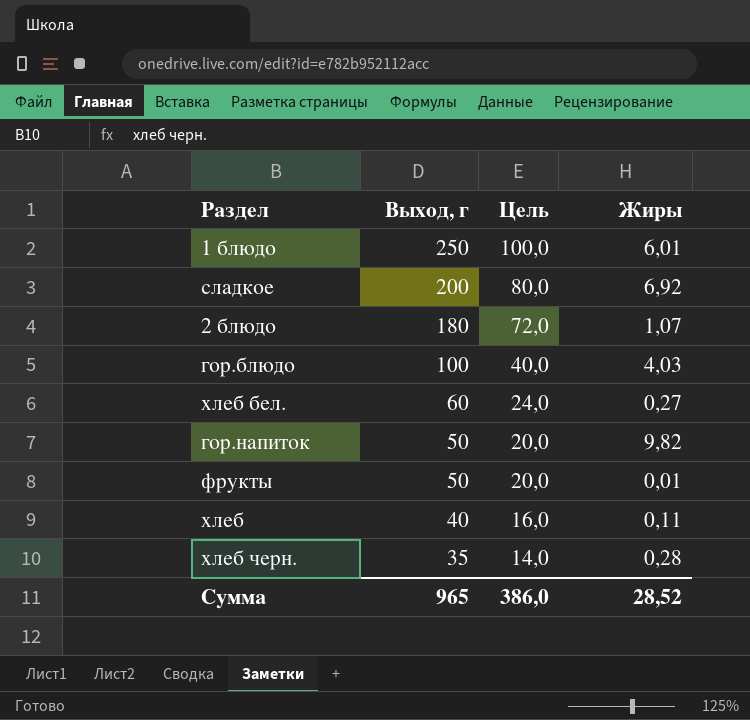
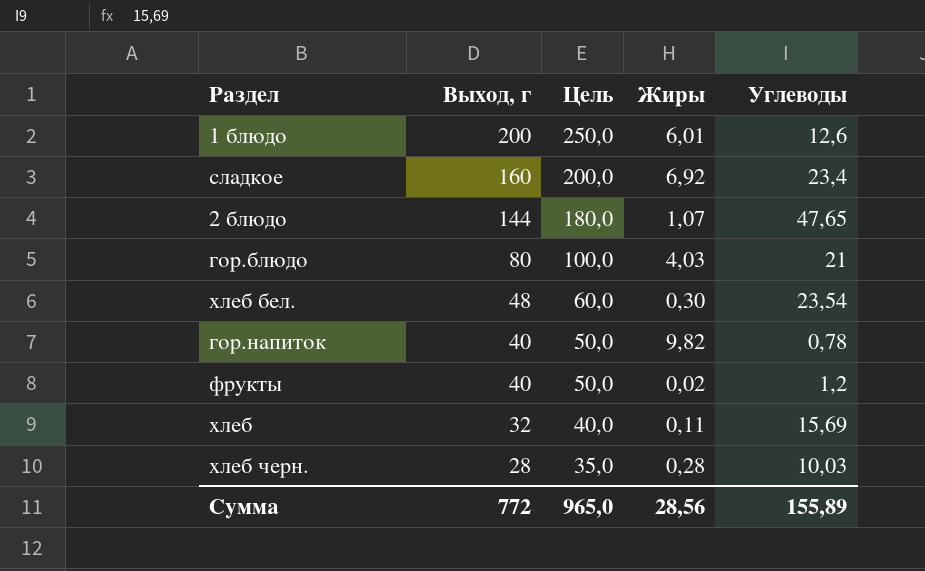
column Цель | formula: [Выход, г] * 0,4 -> [Выход, г] * 1,25
column Углеводы | position: none -> 5
1 блюдо | Выход, г: 250 -> 200
сладкое | Выход, г: 200 -> 160
2 блюдо | Выход, г: 180 -> 144
гор.блюдо | Выход, г: 100 -> 80
хлеб бел. | Выход, г: 60 -> 48
хлеб бел. | Жиры: 0,27 -> 0,30
гор.напиток | Выход, г: 50 -> 40
фрукты | Выход, г: 50 -> 40
фрукты | Жиры: 0,01 -> 0,02
хлеб | Выход, г: 40 -> 32
хлеб черн. | Выход, г: 35 -> 28
Сумма | Выход, г: 965 -> 772
Сумма | Цель: 386,0 -> 965,0
Сумма | Жиры: 28,52 -> 28,56

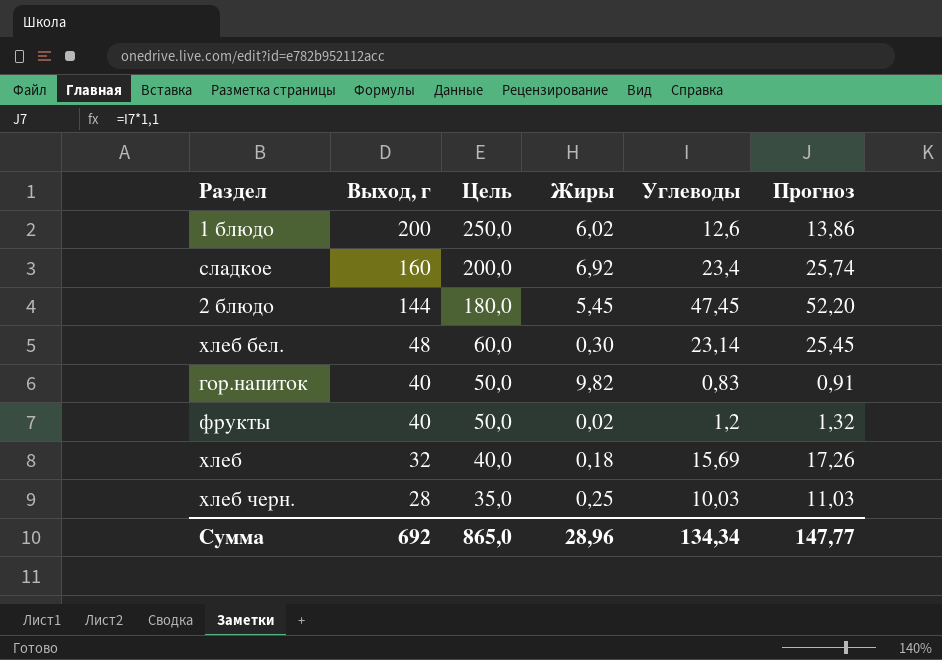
column Прогноз | formula: none -> [Углеводы] * 1,1
row гор.блюдо: 80 | 100,0 | 4,03 | 21 -> none
1 блюдо | Жиры: 6,01 -> 6,02
2 блюдо | Жиры: 1,07 -> 5,45
2 блюдо | Углеводы: 47,65 -> 47,45
хлеб бел. | Углеводы: 23,54 -> 23,14
гор.напиток | Углеводы: 0,78 -> 0,83
хлеб | Жиры: 0,11 -> 0,18
хлеб черн. | Жиры: 0,28 -> 0,25
Сумма | Выход, г: 772 -> 692
Сумма | Цель: 965,0 -> 865,0
Сумма | Жиры: 28,56 -> 28,96
Сумма | Углеводы: 155,89 -> 134,34

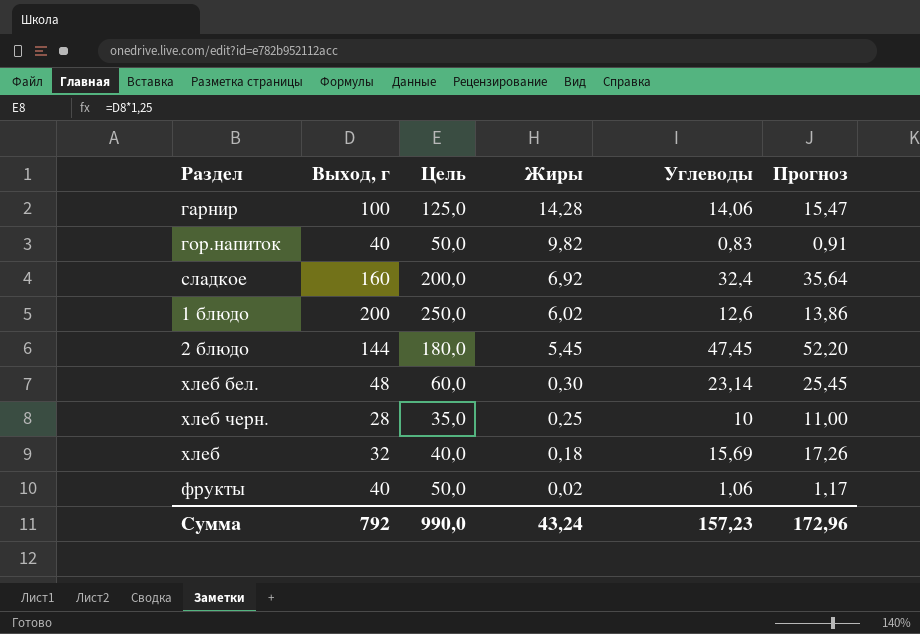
row order: Выход, г descending -> Жиры descending
row гарнир: none -> 100 | 125,0 | 14,28 | 14,06 | 15,47
сладкое | Углеводы: 23,4 -> 32,4
сладкое | Прогноз: 25,74 -> 35,64
хлеб черн. | Углеводы: 10,03 -> 10
хлеб черн. | Прогноз: 11,03 -> 11,00
фрукты | Углеводы: 1,2 -> 1,06
фрукты | Прогноз: 1,32 -> 1,17
Сумма | Выход, г: 692 -> 792
Сумма | Цель: 865,0 -> 990,0
Сумма | Жиры: 28,96 -> 43,24
Сумма | Углеводы: 134,34 -> 157,23
Сумма | Прогноз: 147,77 -> 172,96

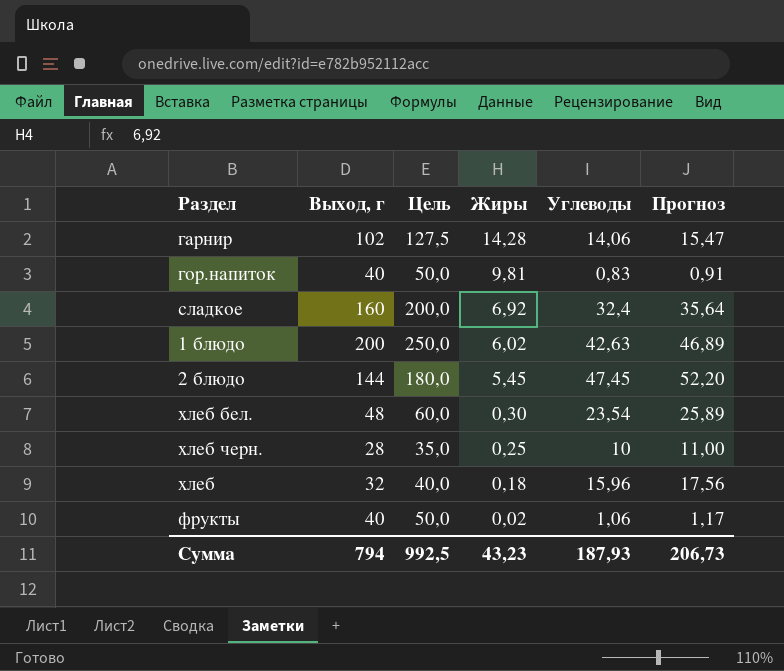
гарнир | Выход, г: 100 -> 102
гарнир | Цель: 125,0 -> 127,5
гор.напиток | Жиры: 9,82 -> 9,81
1 блюдо | Углеводы: 12,6 -> 42,63
1 блюдо | Прогноз: 13,86 -> 46,89
хлеб бел. | Углеводы: 23,14 -> 23,54
хлеб бел. | Прогноз: 25,45 -> 25,89
хлеб | Углеводы: 15,69 -> 15,96
хлеб | Прогноз: 17,26 -> 17,56
Сумма | Выход, г: 792 -> 794
Сумма | Цель: 990,0 -> 992,5
Сумма | Жиры: 43,24 -> 43,23
Сумма | Углеводы: 157,23 -> 187,93
Сумма | Прогноз: 172,96 -> 206,73

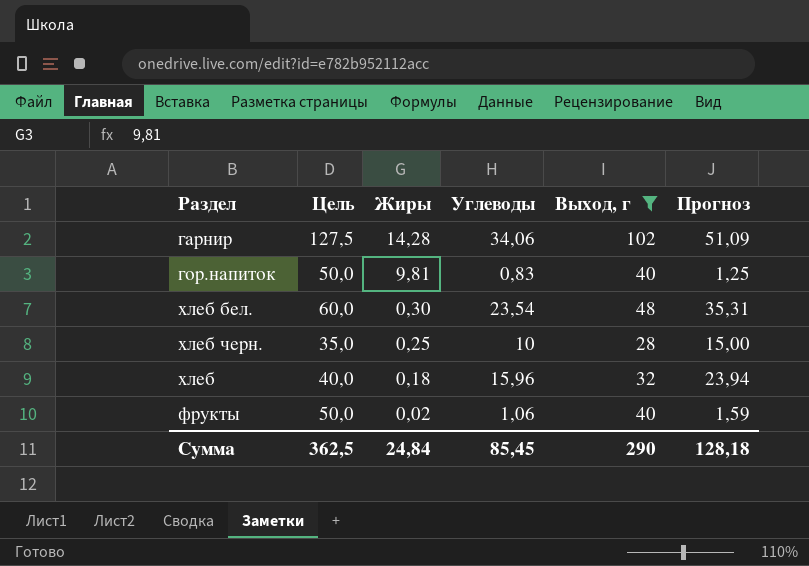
filter: none -> Выход, г <= 102
column Выход, г | position: 2 -> 5
column Прогноз | formula: [Углеводы] * 1,1 -> [Углеводы] * 1,5
гарнир | Углеводы: 14,06 -> 34,06
Сумма | Цель: 992,5 -> 362,5
Сумма | Жиры: 43,23 -> 24,84
Сумма | Углеводы: 187,93 -> 85,45
Сумма | Выход, г: 794 -> 290
Сумма | Прогноз: 206,73 -> 128,18

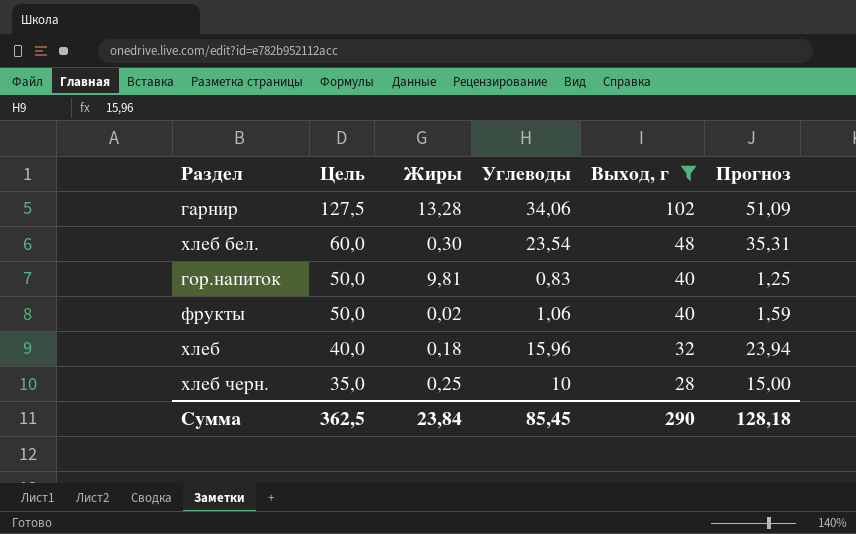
row order: Жиры descending -> Цель descending
гарнир | Жиры: 14,28 -> 13,28
Сумма | Жиры: 24,84 -> 23,84

